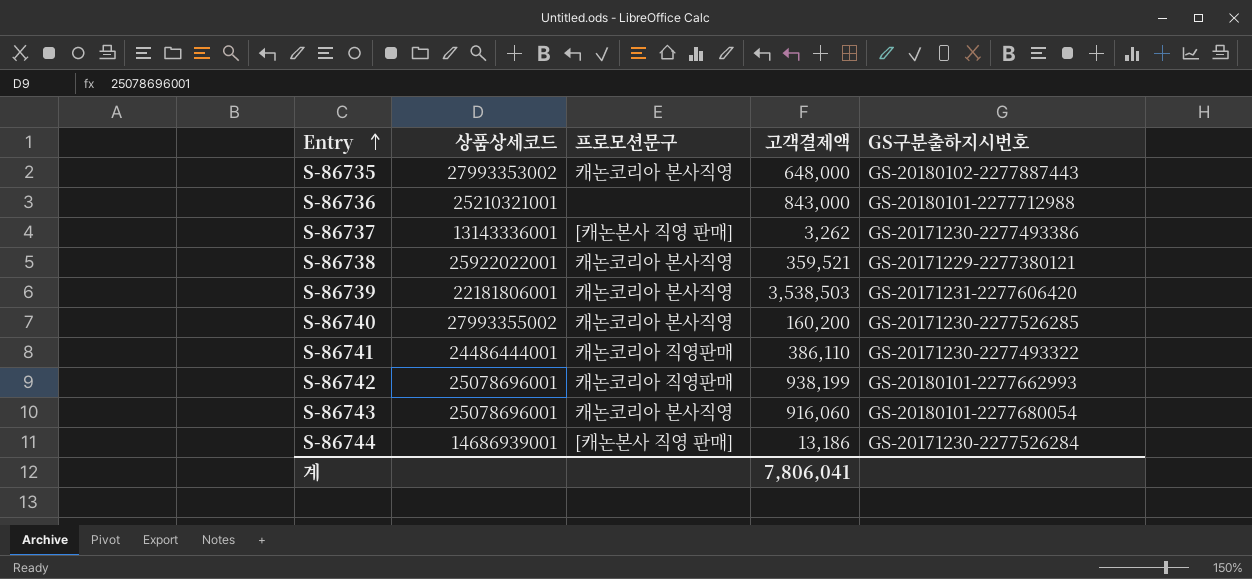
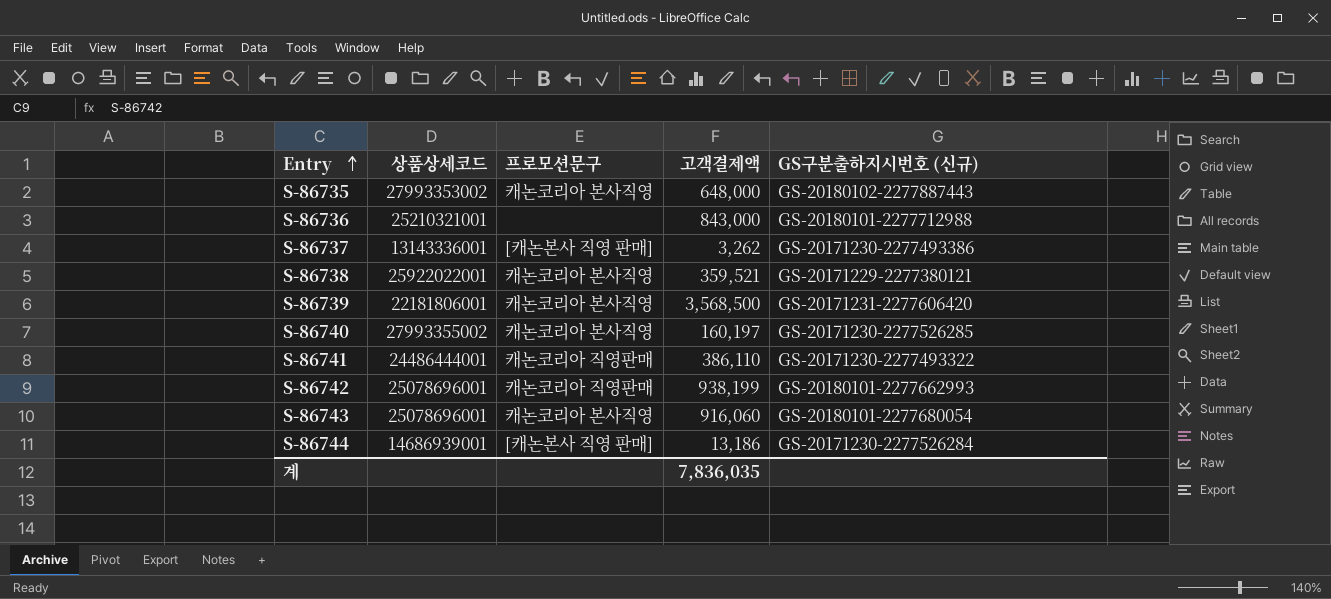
column name: GS구분출하지시번호 -> GS구분출하지시번호 (신규)
S-86739 | 고객결제액: 3,538,503 -> 3,568,500
S-86740 | 고객결제액: 160,200 -> 160,197
계 | 고객결제액: 7,806,041 -> 7,836,035

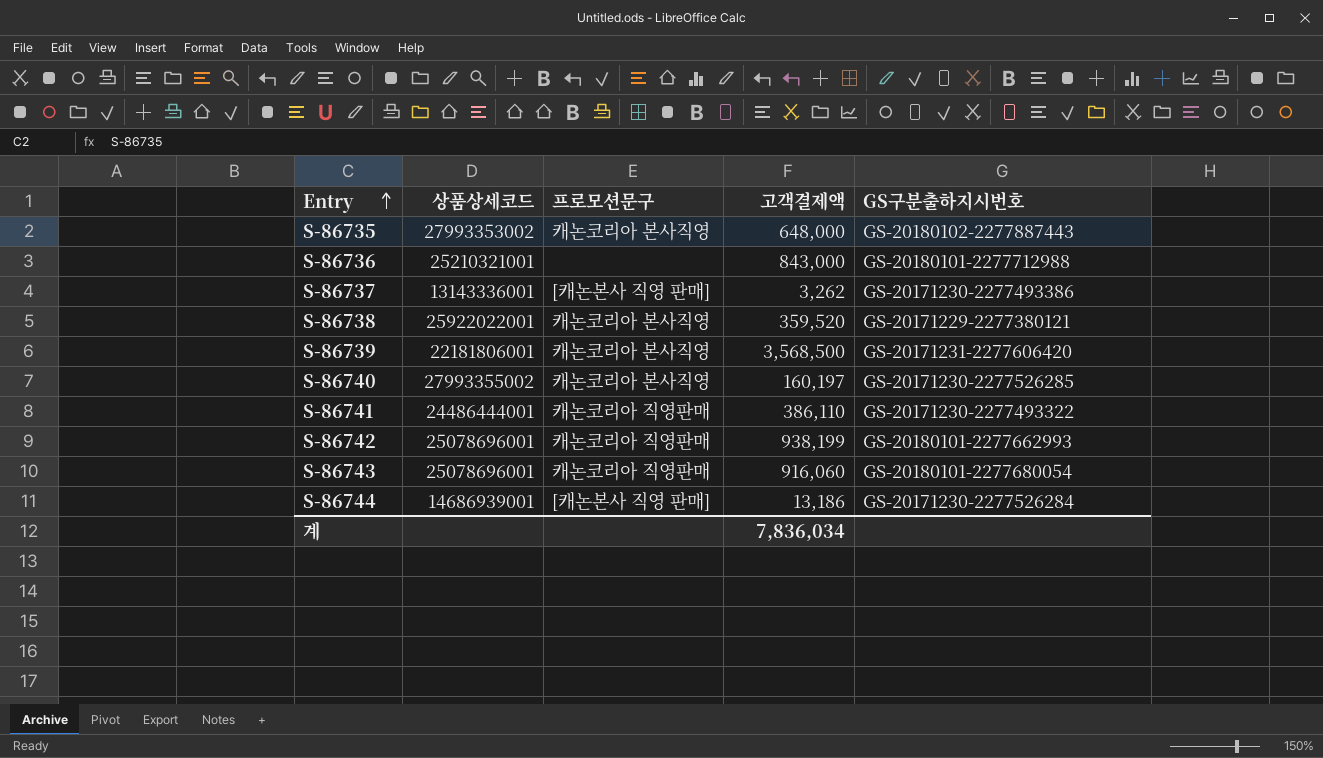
column name: GS구분출하지시번호 (신규) -> GS구분출하지시번호
S-86738 | 고객결제액: 359,521 -> 359,520
S-86743 | 프로모션문구: 캐논코리아 본사직영 -> 캐논코리아 직영판매
계 | 고객결제액: 7,836,035 -> 7,836,034

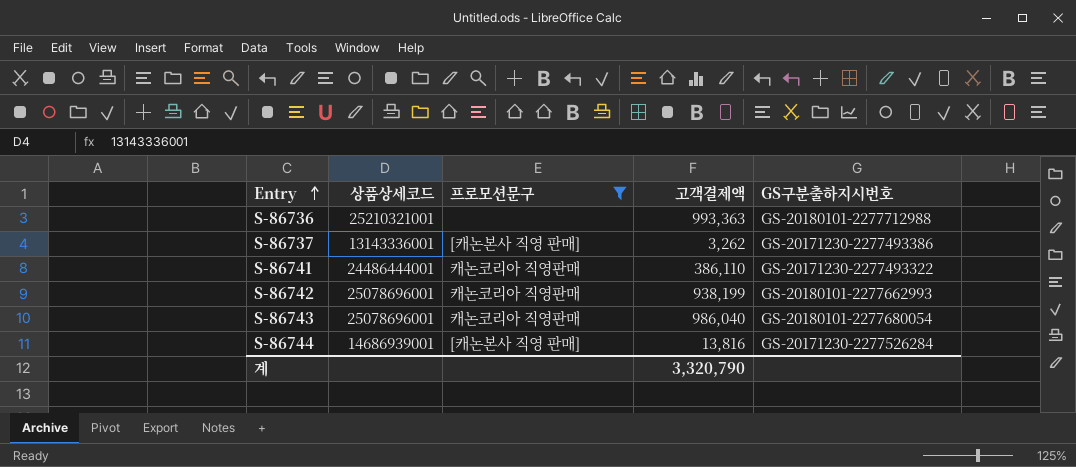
filter: none -> 프로모션문구 != 캐논코리아 본사직영
S-86736 | 고객결제액: 843,000 -> 993,363
S-86743 | 고객결제액: 916,060 -> 986,040
S-86744 | 고객결제액: 13,186 -> 13,816
계 | 고객결제액: 7,836,034 -> 3,320,790

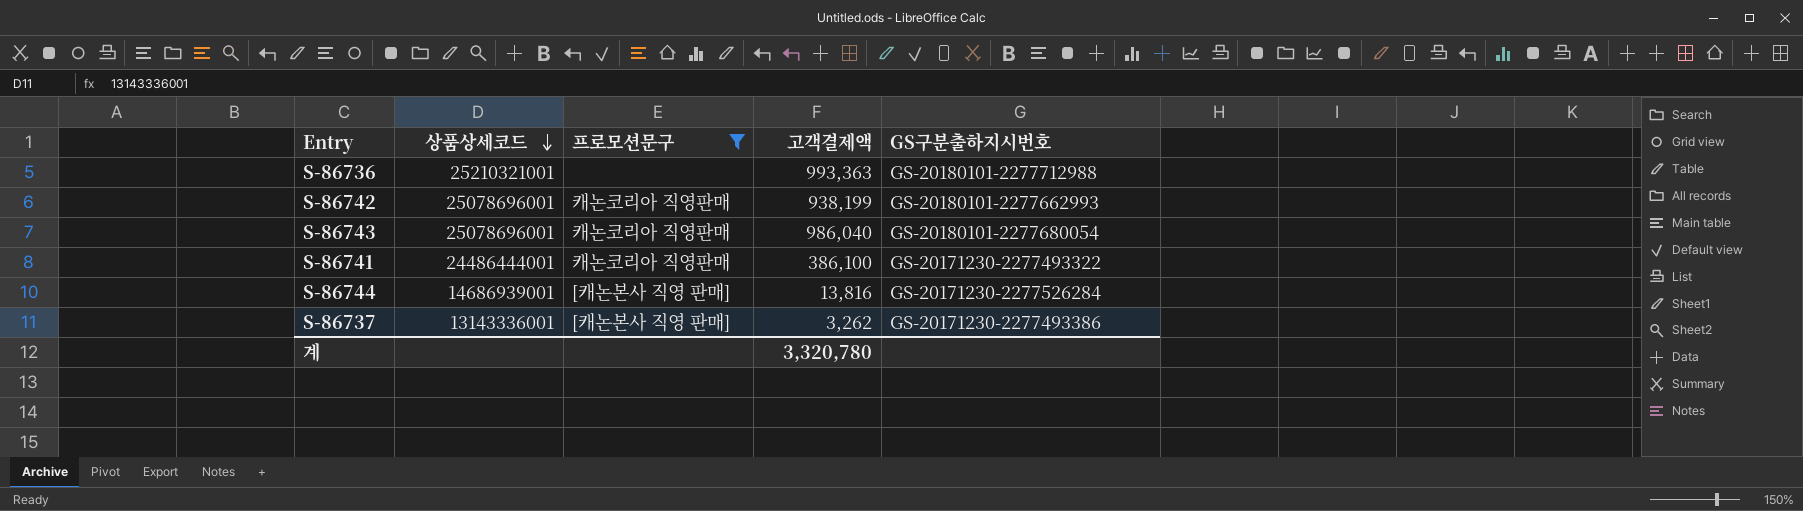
row order: Entry ascending -> 상품상세코드 descending
S-86741 | 고객결제액: 386,110 -> 386,100
계 | 고객결제액: 3,320,790 -> 3,320,780

